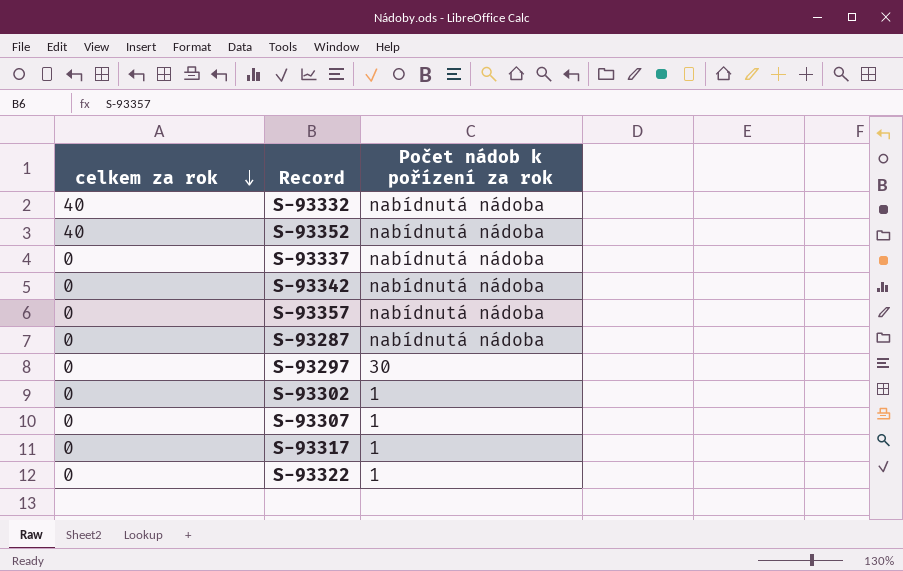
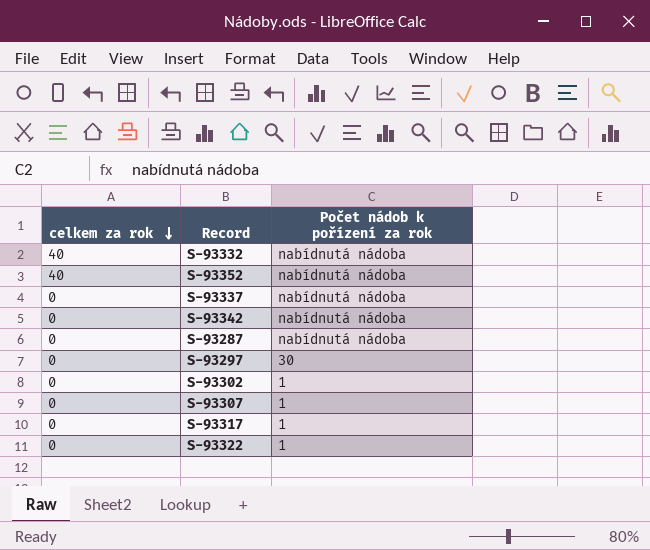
row S-93357: 0 | nabídnutá nádoba -> none

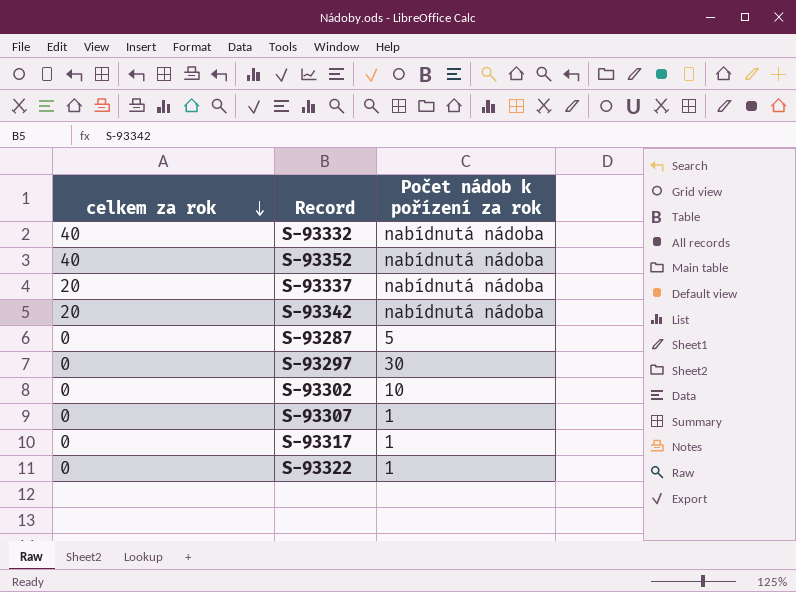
S-93337 | celkem za rok: 0 -> 20
S-93342 | celkem za rok: 0 -> 20
S-93287 | Počet nádob k pořízení za rok: nabídnutá nádoba -> 5
S-93302 | Počet nádob k pořízení za rok: 1 -> 10

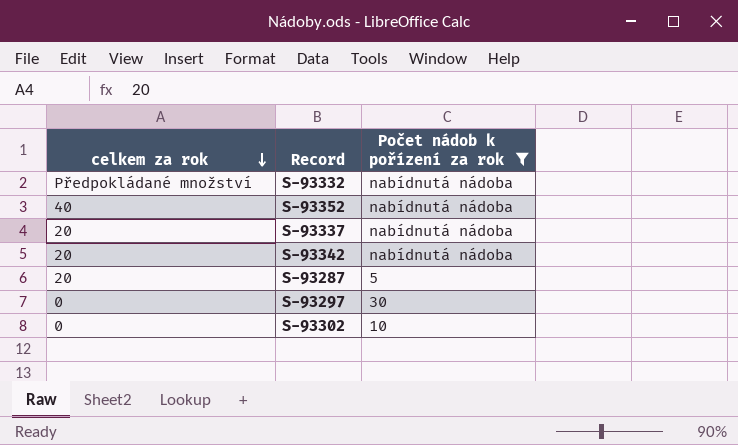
filter: none -> Počet nádob k pořízení za rok != 1
S-93332 | celkem za rok: 40 -> Předpokládané množství
S-93287 | celkem za rok: 0 -> 20

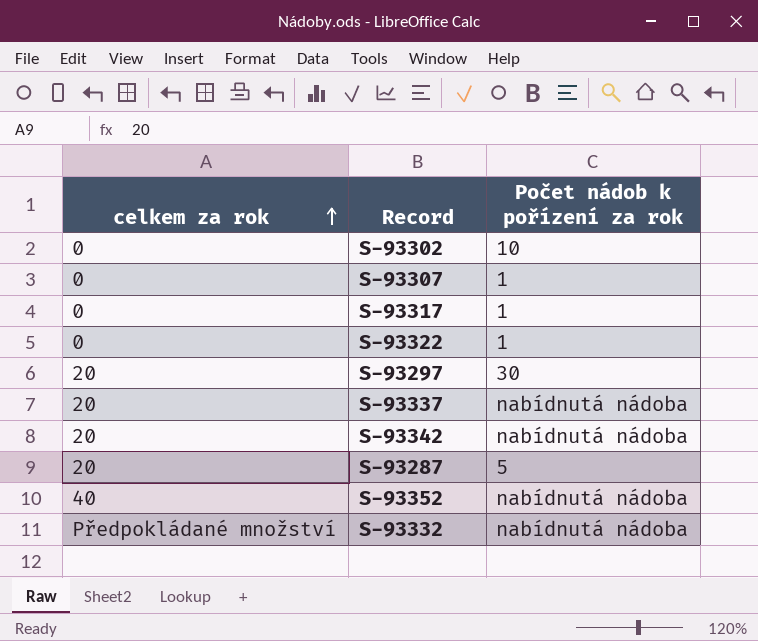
filter: Počet nádob k pořízení za rok != 1 -> none
row order: celkem za rok descending -> celkem za rok ascending
S-93297 | celkem za rok: 0 -> 20

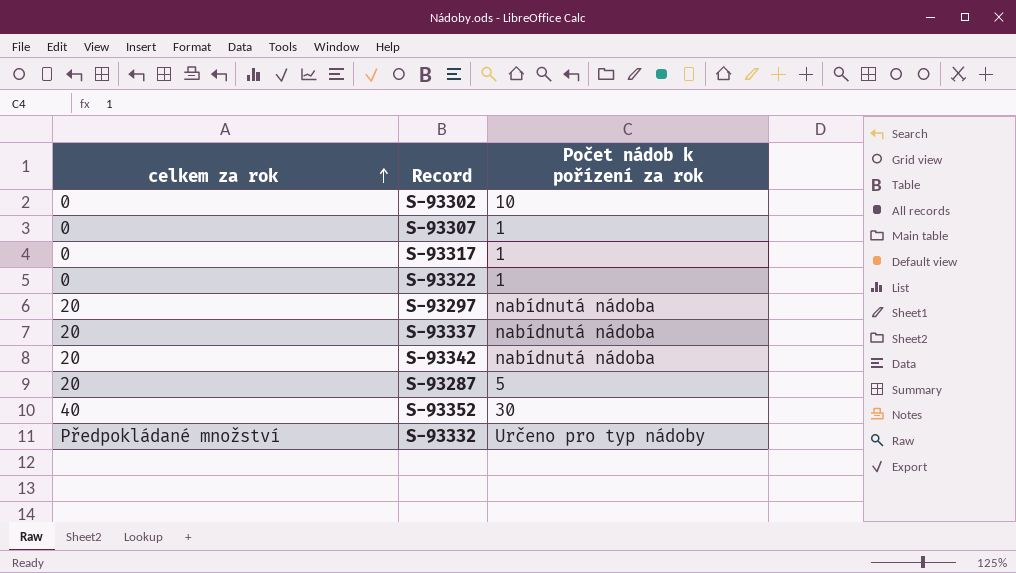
S-93297 | Počet nádob k pořízení za rok: 30 -> nabídnutá nádoba
S-93352 | Počet nádob k pořízení za rok: nabídnutá nádoba -> 30
S-93332 | Počet nádob k pořízení za rok: nabídnutá nádoba -> Určeno pro typ nádoby

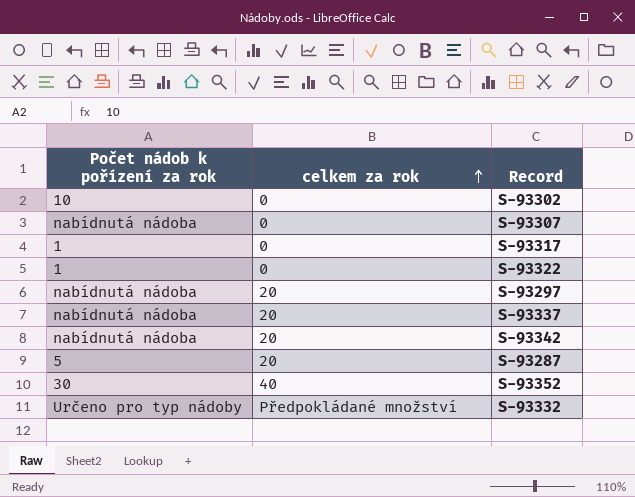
column Počet nádob k pořízení za rok | position: 3 -> 1
S-93307 | Počet nádob k pořízení za rok: 1 -> nabídnutá nádoba

